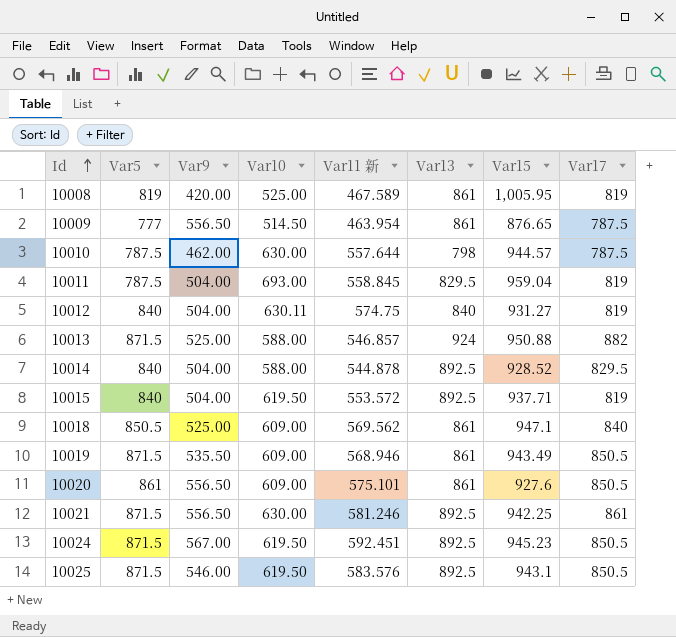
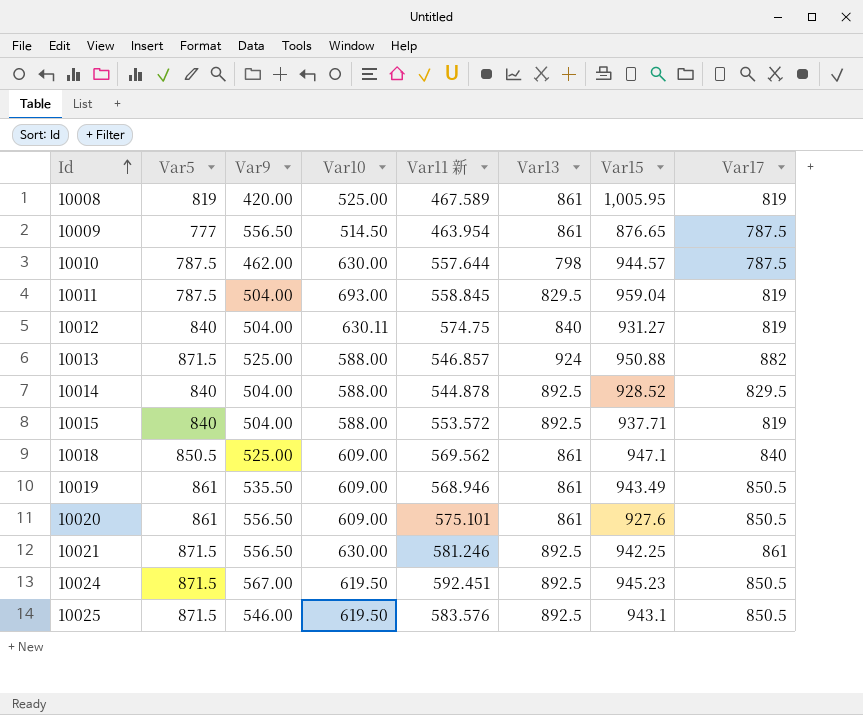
10015 | Var10: 619.50 -> 588.00
10019 | Var5: 871.5 -> 861

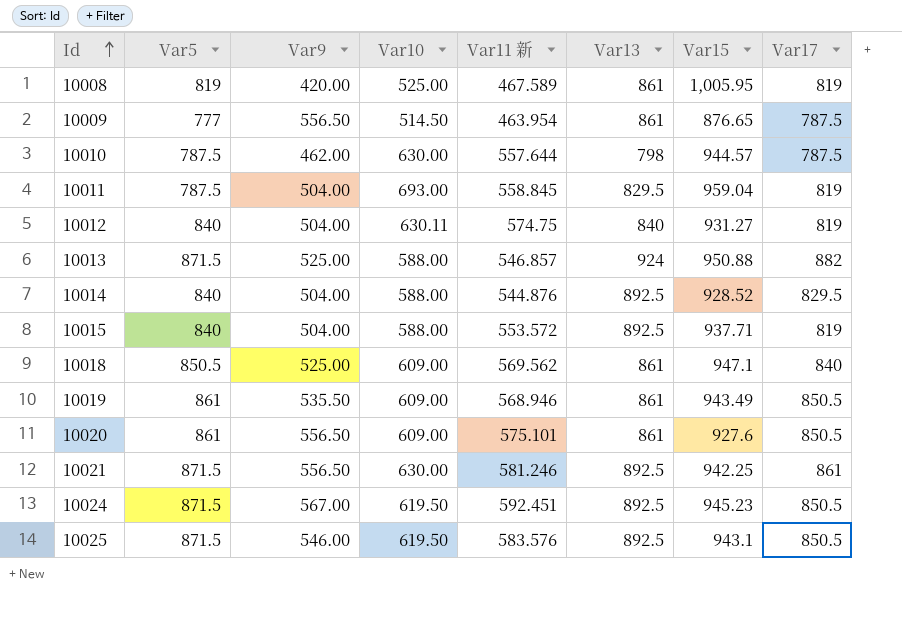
10014 | Var11 新: 544.878 -> 544.876

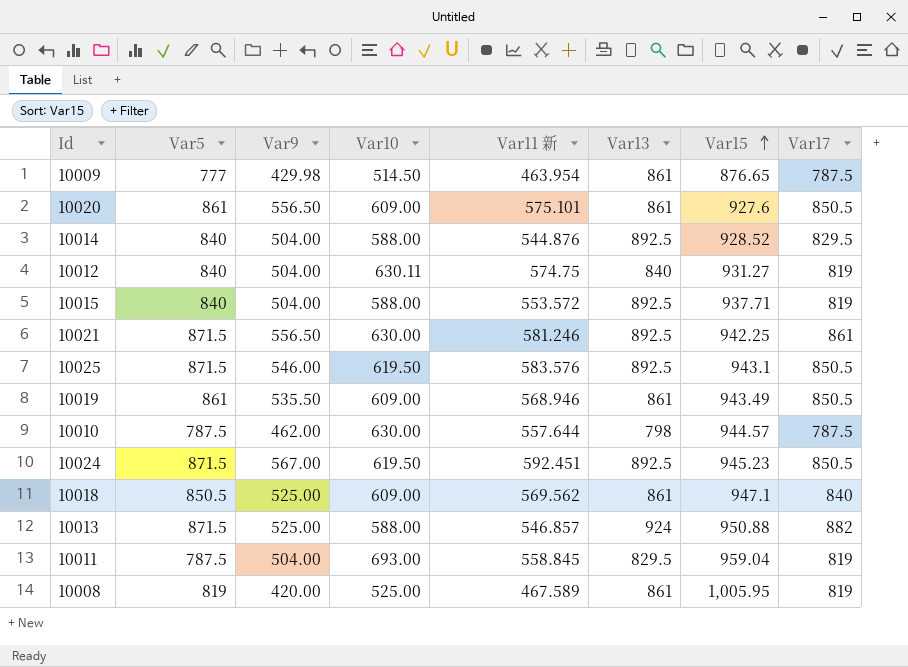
row order: Id ascending -> Var15 ascending
10009 | Var9: 556.50 -> 429.98

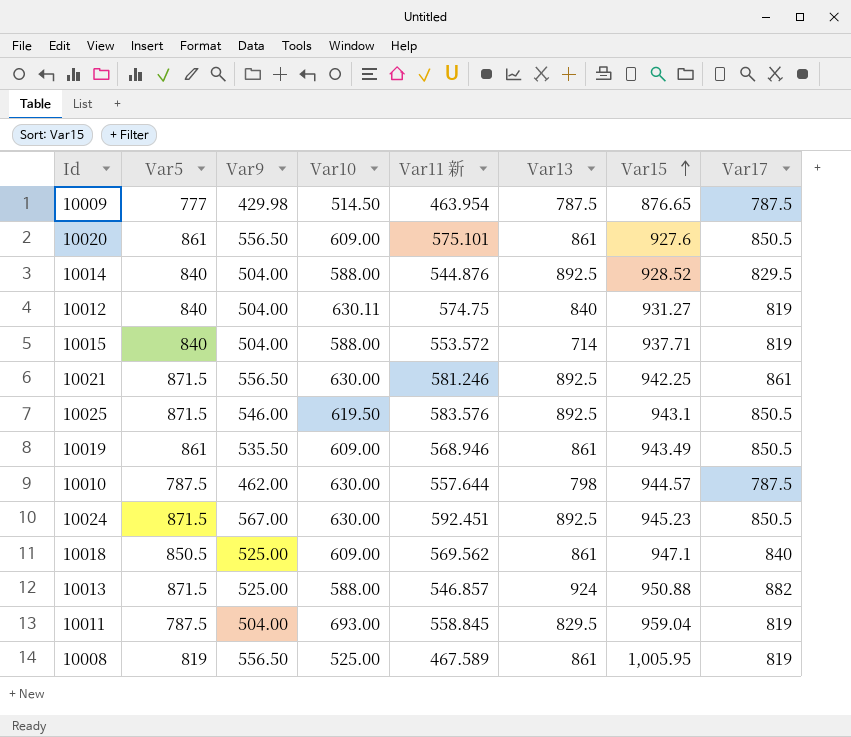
10009 | Var13: 861 -> 787.5
10015 | Var13: 892.5 -> 714
10024 | Var10: 619.50 -> 630.00
10008 | Var9: 420.00 -> 556.50

